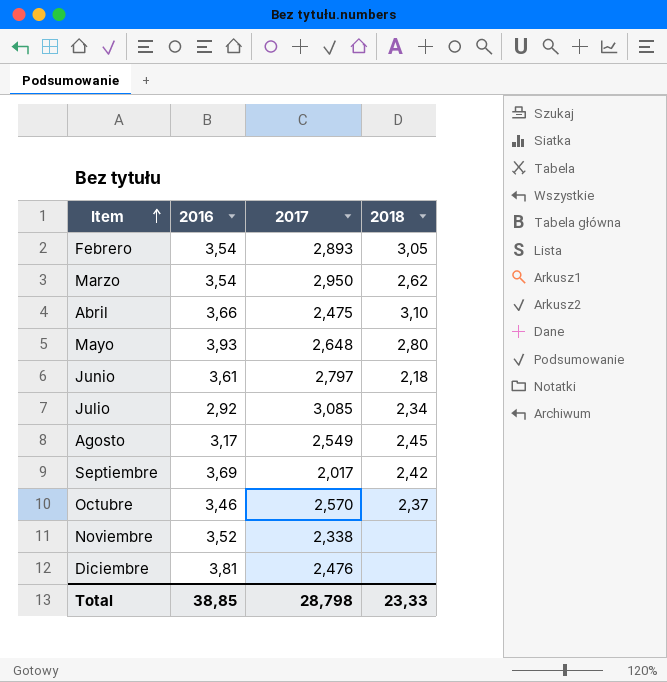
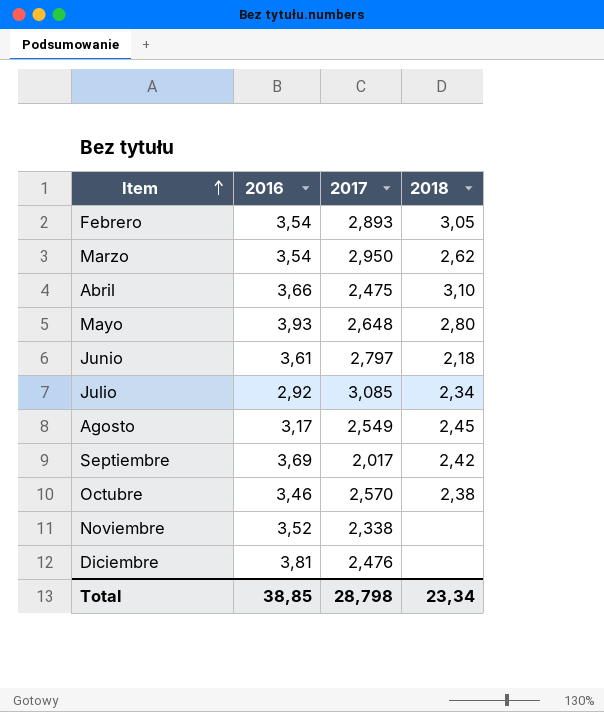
Octubre | 2018: 2,37 -> 2,38
Total | 2018: 23,33 -> 23,34

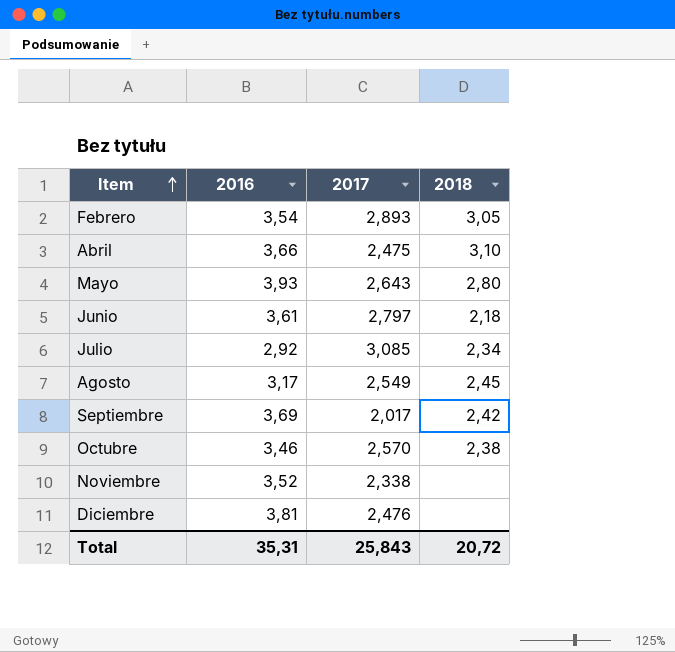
row Marzo: 3,54 | 2,950 | 2,62 -> none
Mayo | 2017: 2,648 -> 2,643
Total | 2016: 38,85 -> 35,31
Total | 2017: 28,798 -> 25,843
Total | 2018: 23,34 -> 20,72

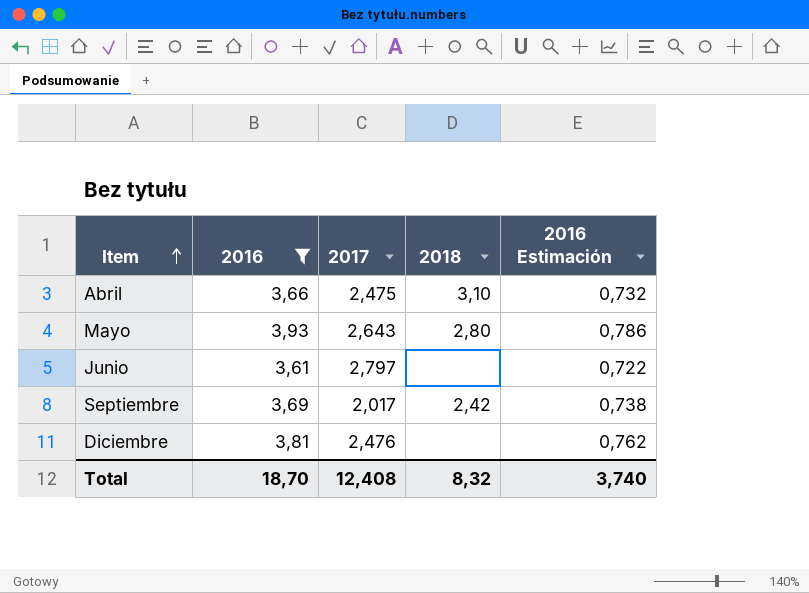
filter: none -> 2016 >= 3,61
column 2016 Estimación | formula: none -> [2016] * 0,2
Junio | 2018: 2,18 -> none
Total | 2016: 35,31 -> 18,70
Total | 2017: 25,843 -> 12,408
Total | 2018: 20,72 -> 8,32

